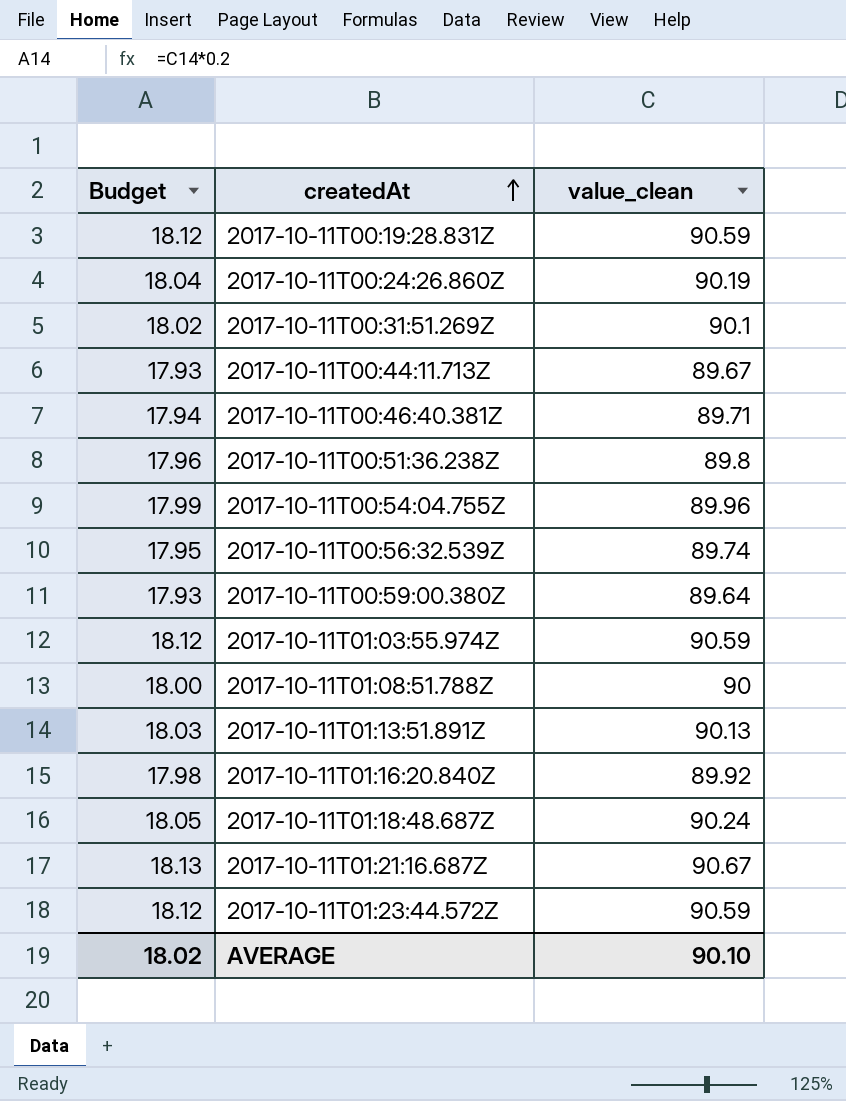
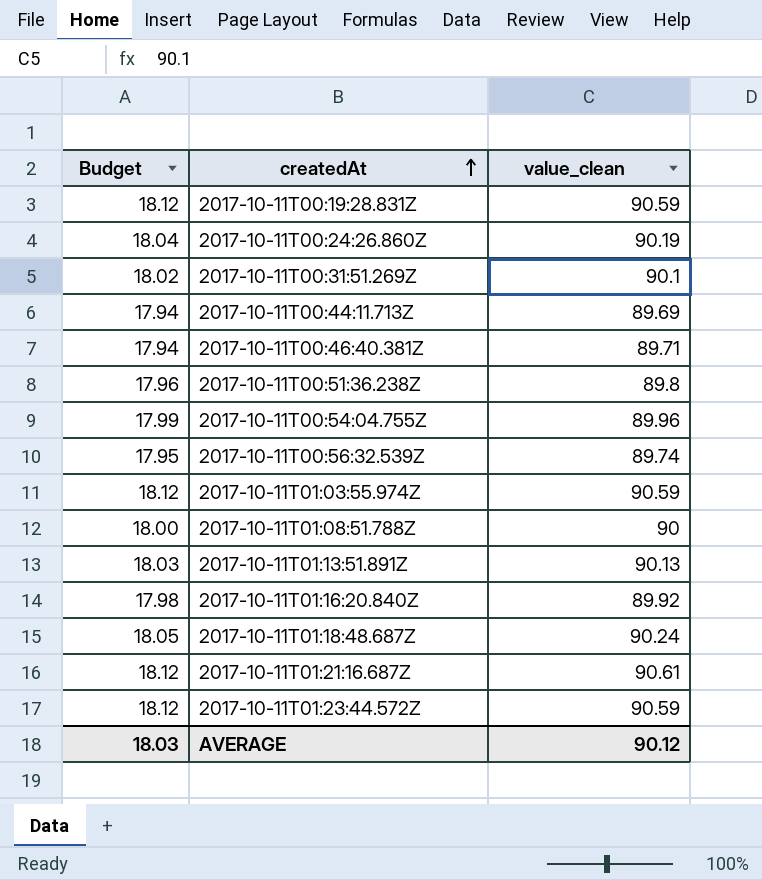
row 2017-10-11T00:59:00.380Z: 17.93 | 89.64 -> none
2017-10-11T00:44:11.713Z | Budget: 17.93 -> 17.94
2017-10-11T00:44:11.713Z | value_clean: 89.67 -> 89.69
2017-10-11T01:21:16.687Z | Budget: 18.13 -> 18.12
2017-10-11T01:21:16.687Z | value_clean: 90.67 -> 90.61
AVERAGE | Budget: 18.02 -> 18.03
AVERAGE | value_clean: 90.10 -> 90.12

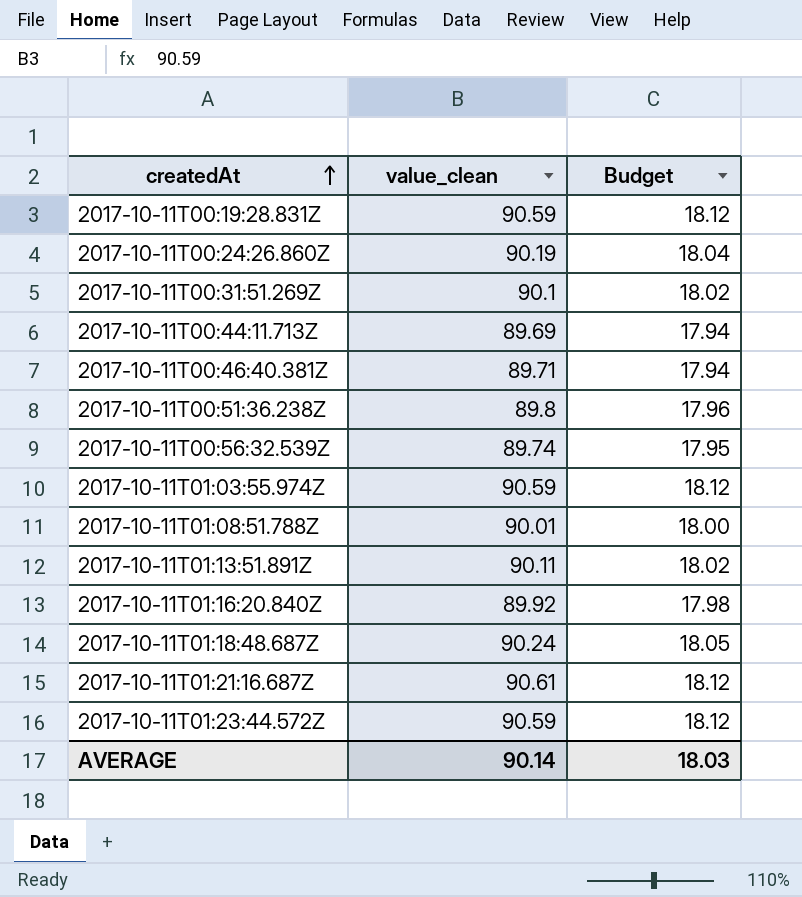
column Budget | position: 1 -> 3
row 2017-10-11T00:54:04.755Z: 17.99 | 89.96 -> none
2017-10-11T01:08:51.788Z | value_clean: 90 -> 90.01
2017-10-11T01:13:51.891Z | value_clean: 90.13 -> 90.11
2017-10-11T01:13:51.891Z | Budget: 18.03 -> 18.02
AVERAGE | value_clean: 90.12 -> 90.14

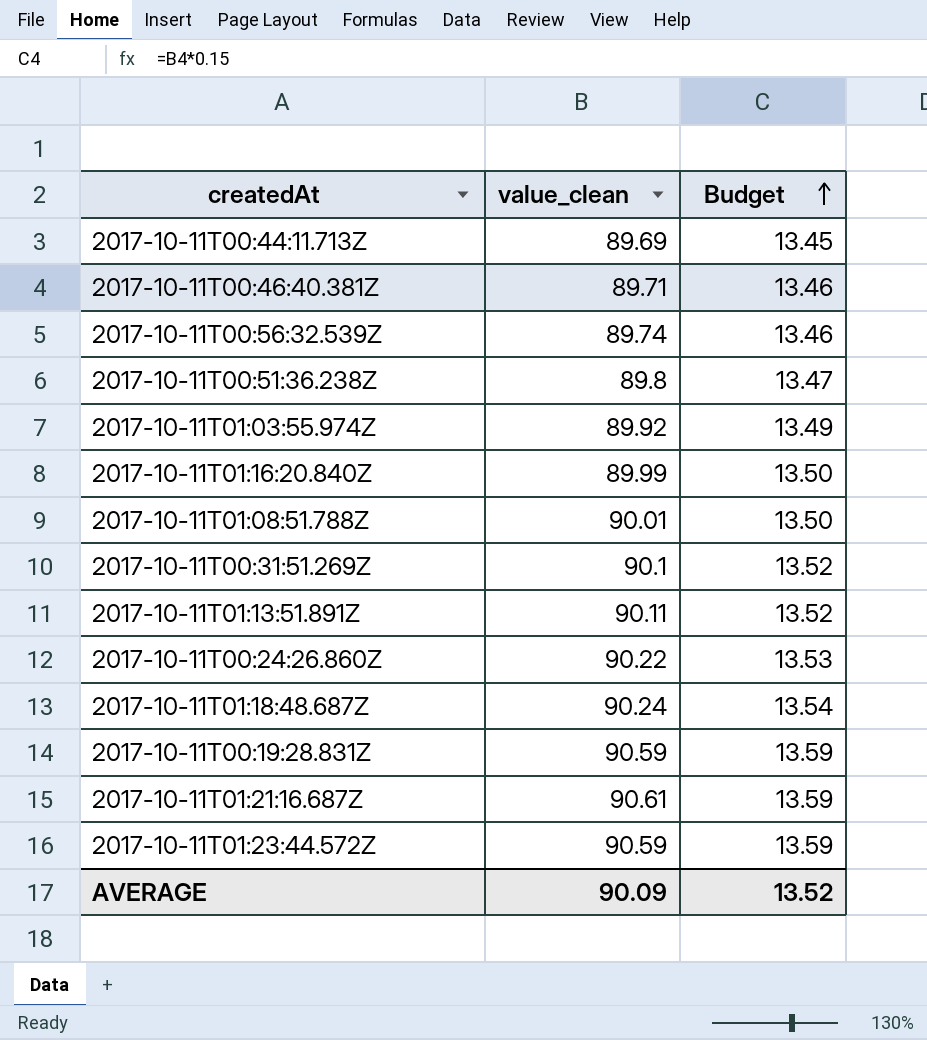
row order: createdAt ascending -> Budget ascending
column Budget | formula: [value_clean] * 0.2 -> [value_clean] * 0.15
2017-10-11T01:03:55.974Z | value_clean: 90.59 -> 89.92
2017-10-11T01:16:20.840Z | value_clean: 89.92 -> 89.99
2017-10-11T00:24:26.860Z | value_clean: 90.19 -> 90.22
AVERAGE | value_clean: 90.14 -> 90.09
AVERAGE | Budget: 18.03 -> 13.52

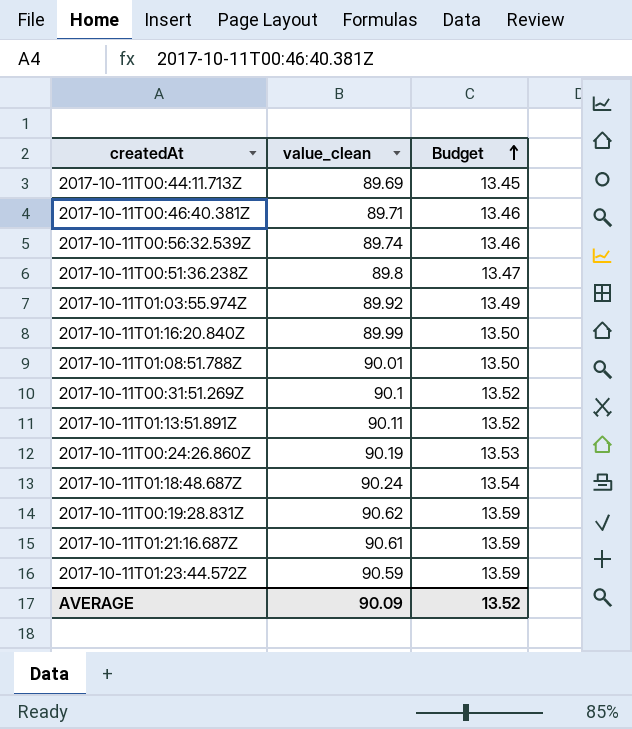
2017-10-11T00:24:26.860Z | value_clean: 90.22 -> 90.19
2017-10-11T00:19:28.831Z | value_clean: 90.59 -> 90.62

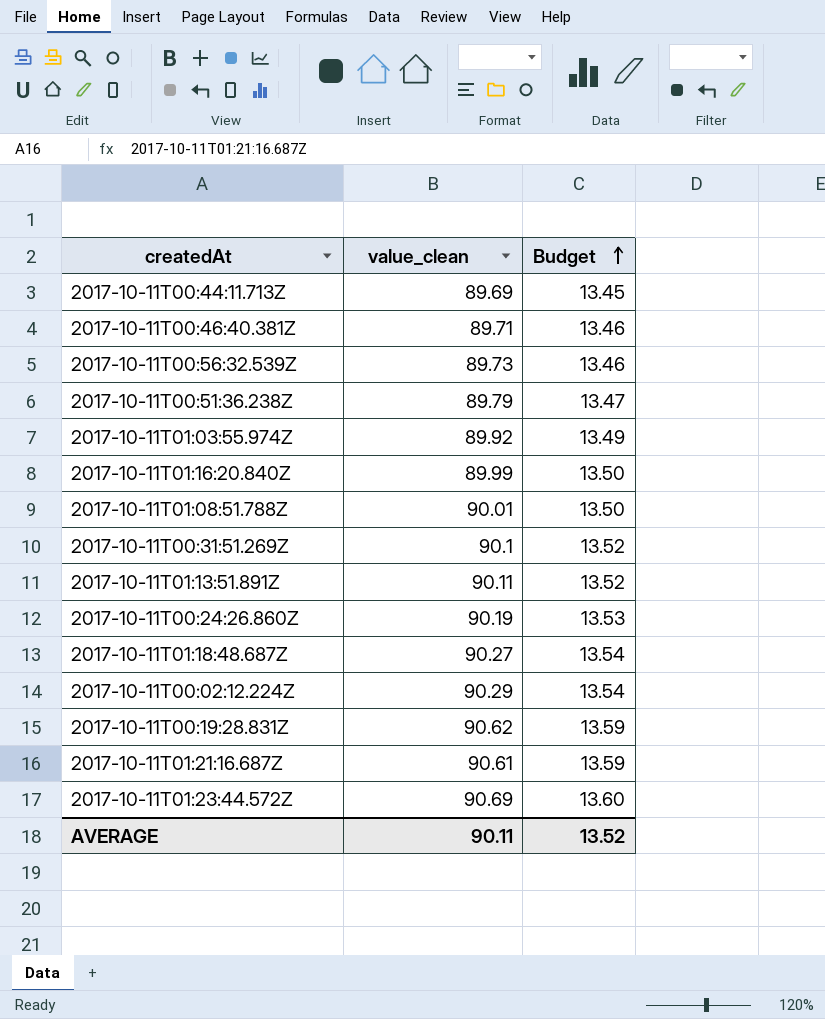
2017-10-11T00:56:32.539Z | value_clean: 89.74 -> 89.73
2017-10-11T00:51:36.238Z | value_clean: 89.8 -> 89.79
2017-10-11T01:18:48.687Z | value_clean: 90.24 -> 90.27
row 2017-10-11T00:02:12.224Z: none -> 90.29 | 13.54
2017-10-11T01:23:44.572Z | value_clean: 90.59 -> 90.69
2017-10-11T01:23:44.572Z | Budget: 13.59 -> 13.60
AVERAGE | value_clean: 90.09 -> 90.11

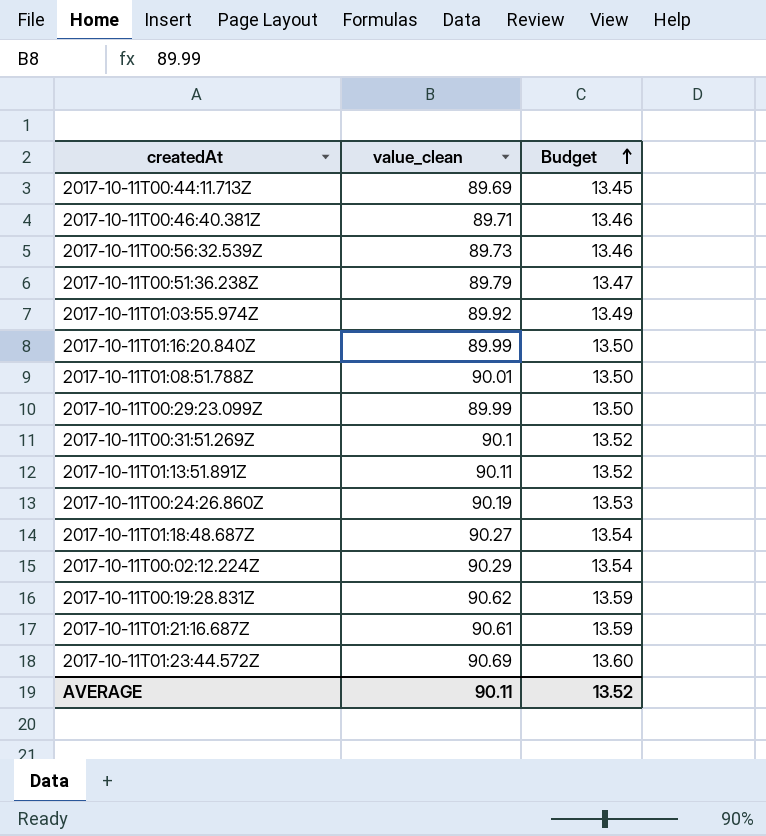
row 2017-10-11T00:29:23.099Z: none -> 89.99 | 13.50

